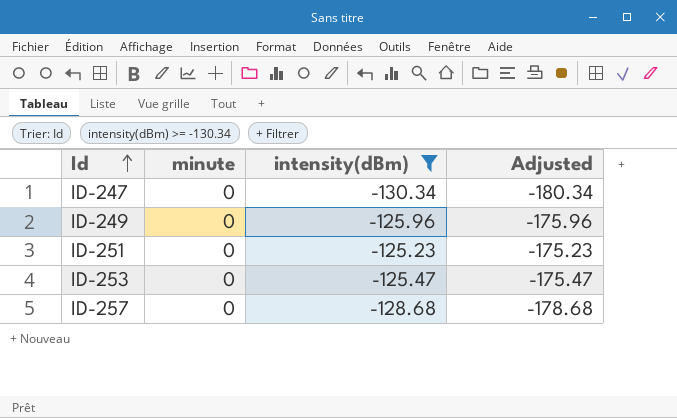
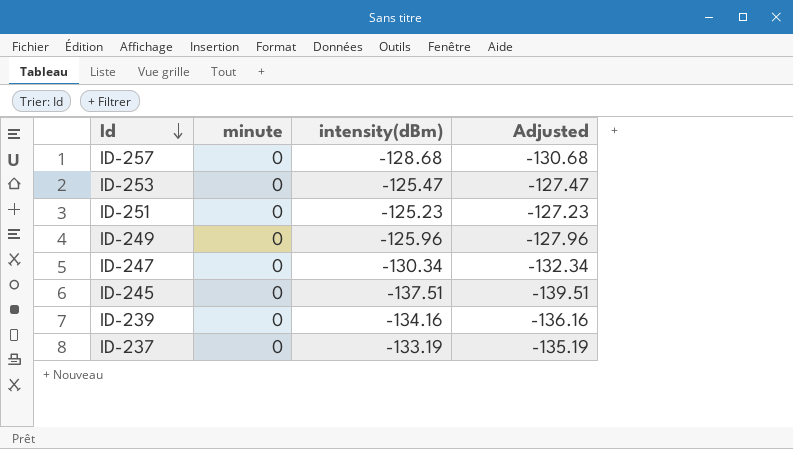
filter: intensity(dBm) >= -130.34 -> none
row order: Id ascending -> Id descending
column Adjusted | formula: [intensity(dBm)] - 50 -> [intensity(dBm)] - 2

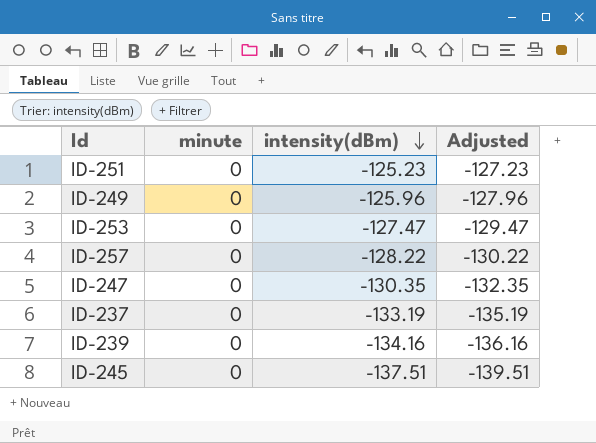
row order: Id descending -> intensity(dBm) descending
ID-253 | intensity(dBm): -125.47 -> -127.47
ID-253 | Adjusted: -127.47 -> -129.47
ID-257 | intensity(dBm): -128.68 -> -128.22
ID-257 | Adjusted: -130.68 -> -130.22
ID-247 | intensity(dBm): -130.34 -> -130.35
ID-247 | Adjusted: -132.34 -> -132.35

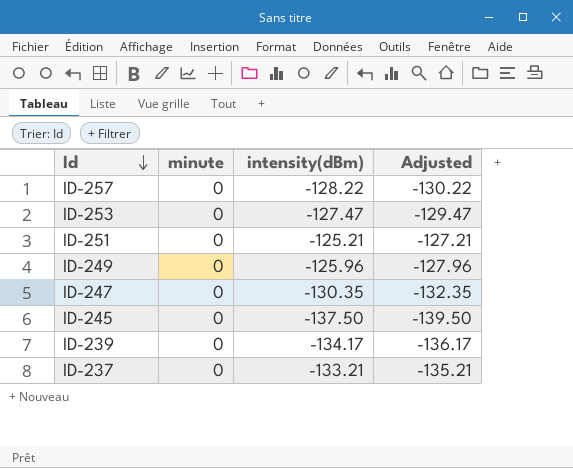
row order: intensity(dBm) descending -> Id descending
ID-251 | intensity(dBm): -125.23 -> -125.21
ID-251 | Adjusted: -127.23 -> -127.21
ID-245 | intensity(dBm): -137.51 -> -137.50
ID-245 | Adjusted: -139.51 -> -139.50
ID-239 | intensity(dBm): -134.16 -> -134.17
ID-239 | Adjusted: -136.16 -> -136.17
ID-237 | intensity(dBm): -133.19 -> -133.21
ID-237 | Adjusted: -135.19 -> -135.21

